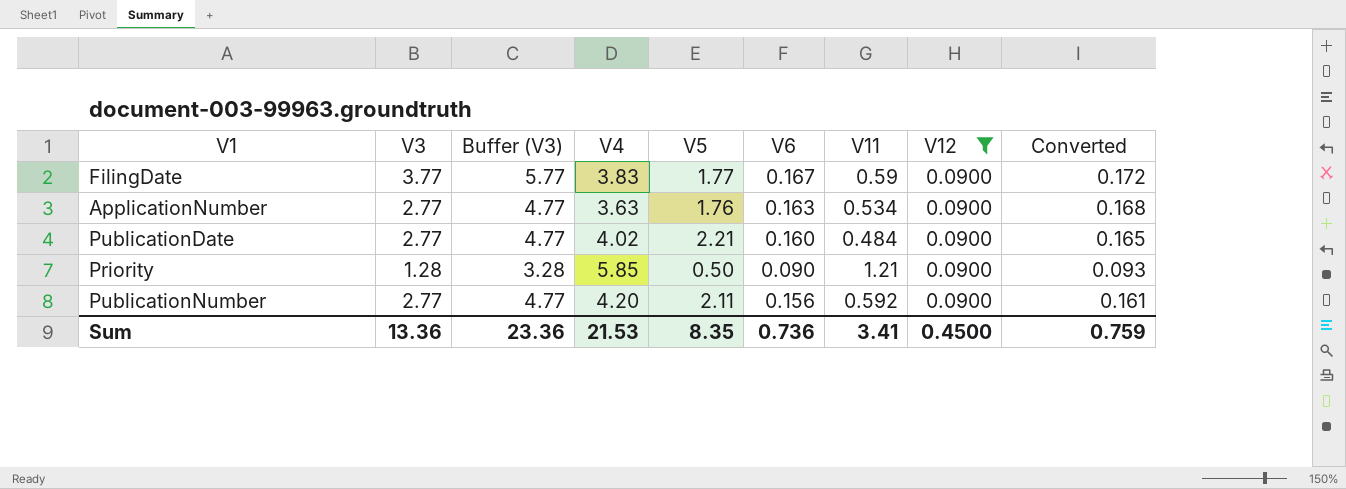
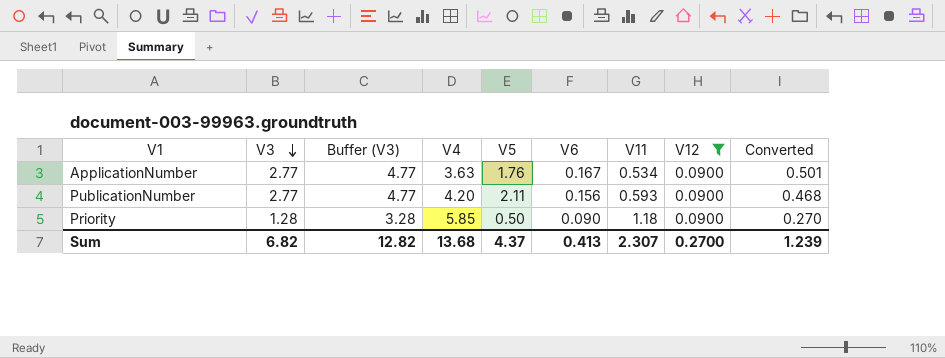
row order: none -> V3 descending
column Converted | formula: [V6] * 1.03 -> [V6] * 3
row FilingDate: 3.77 | 5.77 | 3.83 | 1.77 | 0.167 | 0.59 | 0.0900 | 0.172 -> none
row PublicationDate: 2.77 | 4.77 | 4.02 | 2.21 | 0.160 | 0.484 | 0.0900 | 0.165 -> none
ApplicationNumber | V6: 0.163 -> 0.167
PublicationNumber | V11: 0.592 -> 0.593
Priority | V11: 1.21 -> 1.18
Sum | V3: 13.36 -> 6.82
Sum | Buffer (V3): 23.36 -> 12.82
Sum | V4: 21.53 -> 13.68
Sum | V5: 8.35 -> 4.37
Sum | V6: 0.736 -> 0.413
Sum | V11: 3.41 -> 2.307
Sum | V12: 0.4500 -> 0.2700
Sum | Converted: 0.759 -> 1.239

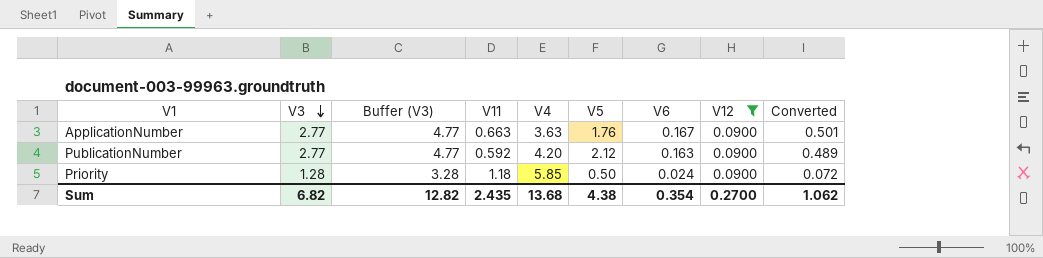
column V11 | position: 7 -> 4
ApplicationNumber | V11: 0.534 -> 0.663
PublicationNumber | V11: 0.593 -> 0.592
PublicationNumber | V5: 2.11 -> 2.12
PublicationNumber | V6: 0.156 -> 0.163
PublicationNumber | Converted: 0.468 -> 0.489
Priority | V6: 0.090 -> 0.024
Priority | Converted: 0.270 -> 0.072
Sum | V11: 2.307 -> 2.435
Sum | V5: 4.37 -> 4.38
Sum | V6: 0.413 -> 0.354
Sum | Converted: 1.239 -> 1.062

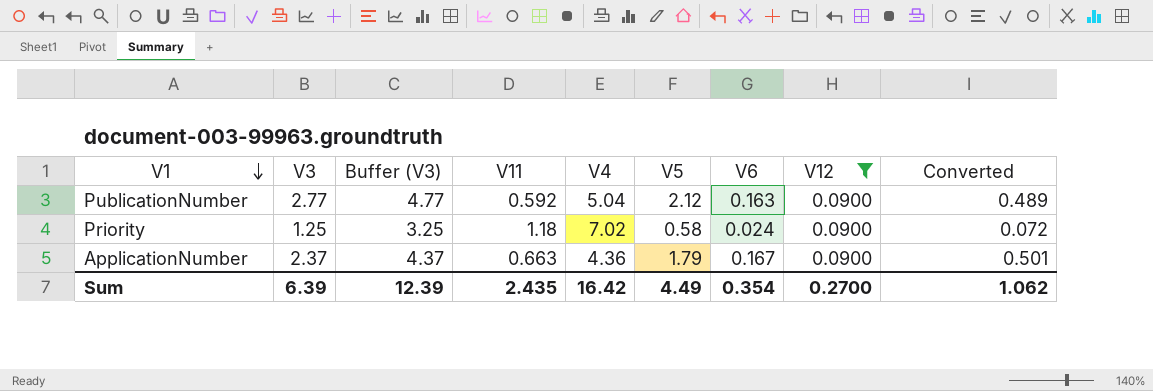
row order: V3 descending -> V1 descending
PublicationNumber | V4: 4.20 -> 5.04
Priority | V3: 1.28 -> 1.25
Priority | Buffer (V3): 3.28 -> 3.25
Priority | V4: 5.85 -> 7.02
Priority | V5: 0.50 -> 0.58
ApplicationNumber | V3: 2.77 -> 2.37
ApplicationNumber | Buffer (V3): 4.77 -> 4.37
ApplicationNumber | V4: 3.63 -> 4.36
ApplicationNumber | V5: 1.76 -> 1.79
Sum | V3: 6.82 -> 6.39
Sum | Buffer (V3): 12.82 -> 12.39
Sum | V4: 13.68 -> 16.42
Sum | V5: 4.38 -> 4.49

